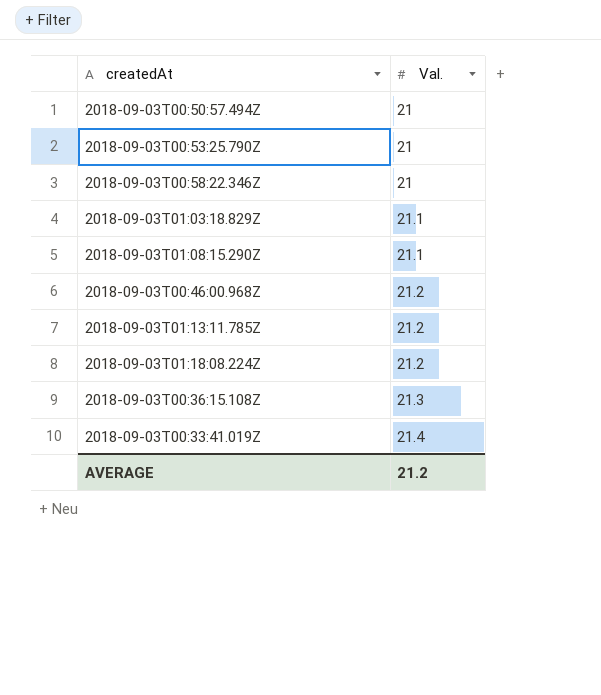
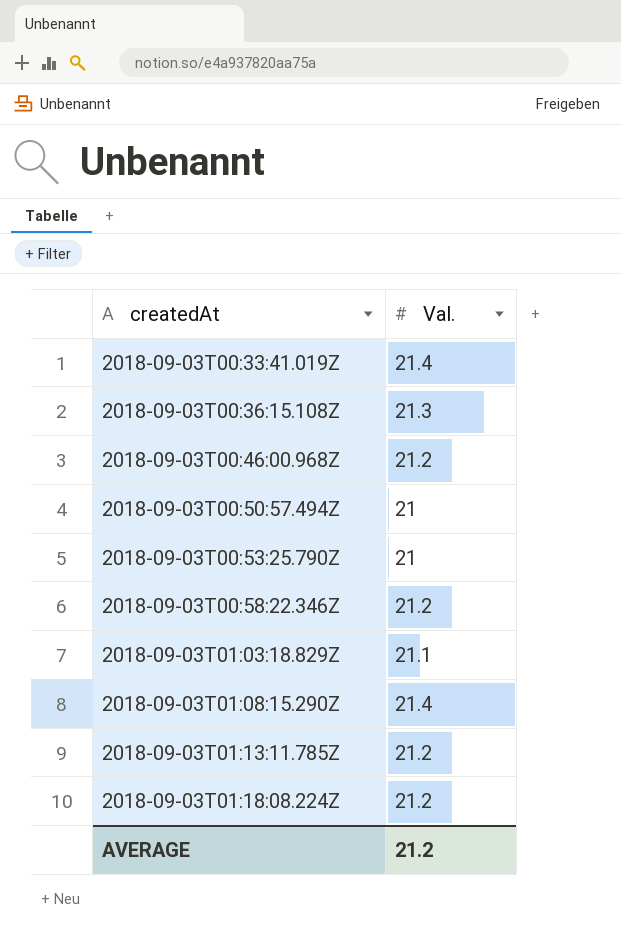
row order: Val. ascending -> createdAt ascending
2018-09-03T00:58:22.346Z | Val.: 21 -> 21.2
2018-09-03T01:08:15.290Z | Val.: 21.1 -> 21.4

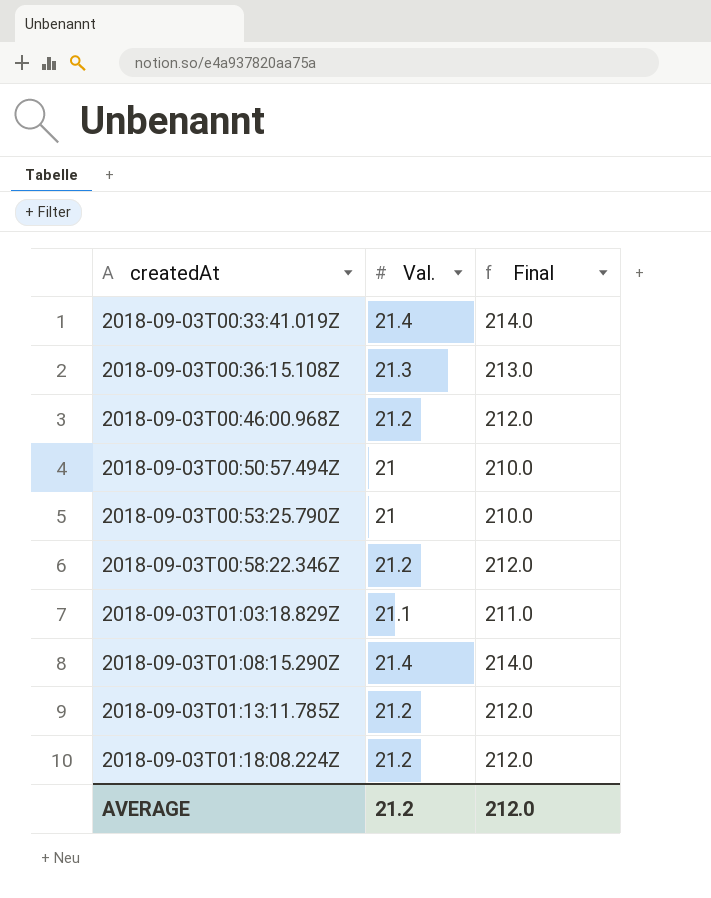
column Final | formula: none -> [Val.] * 10

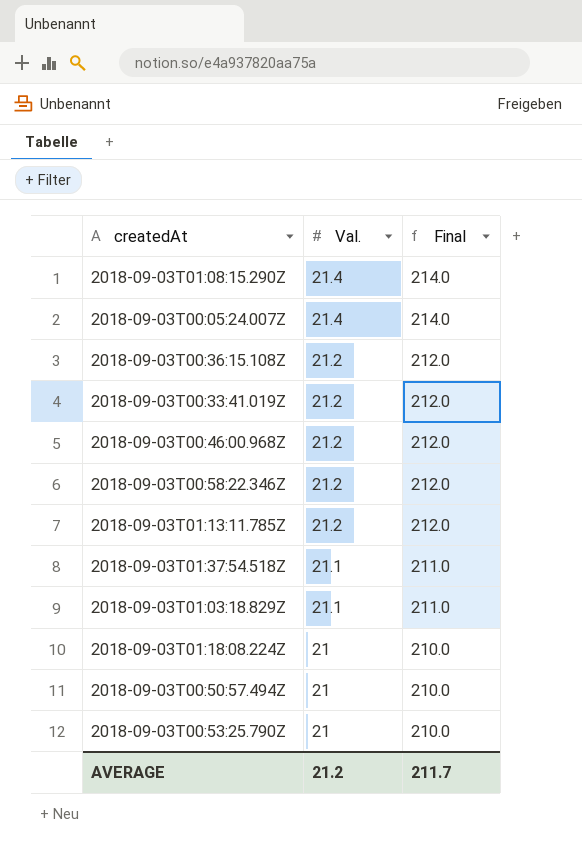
row order: createdAt ascending -> Val. descending
row 2018-09-03T00:05:24.007Z: none -> 21.4 | 214.0
2018-09-03T00:36:15.108Z | Val.: 21.3 -> 21.2
2018-09-03T00:36:15.108Z | Final: 213.0 -> 212.0
2018-09-03T00:33:41.019Z | Val.: 21.4 -> 21.2
2018-09-03T00:33:41.019Z | Final: 214.0 -> 212.0
row 2018-09-03T01:37:54.518Z: none -> 21.1 | 211.0
2018-09-03T01:18:08.224Z | Val.: 21.2 -> 21
2018-09-03T01:18:08.224Z | Final: 212.0 -> 210.0
AVERAGE | Final: 212.0 -> 211.7

